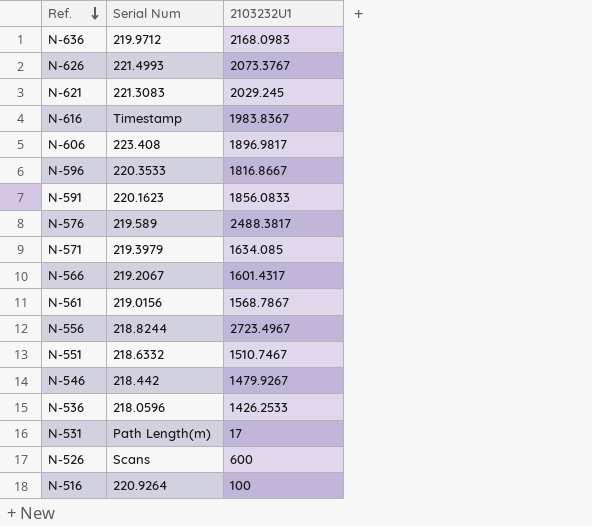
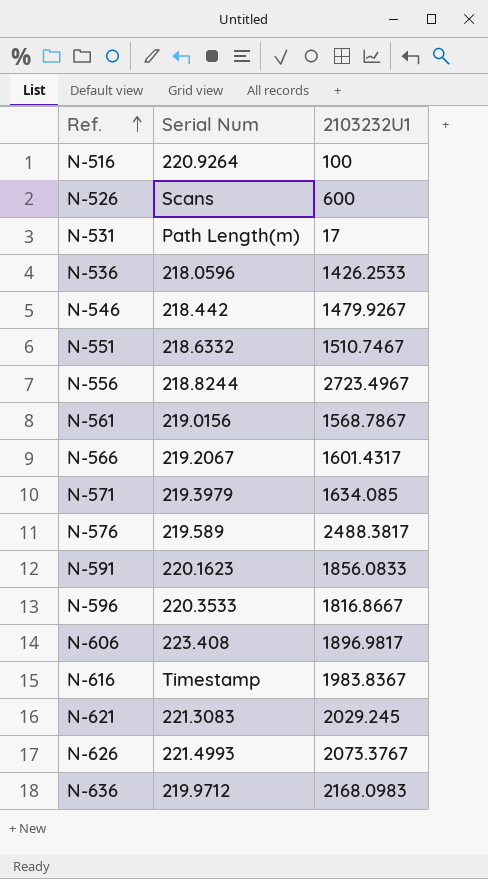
row order: Ref. descending -> Ref. ascending

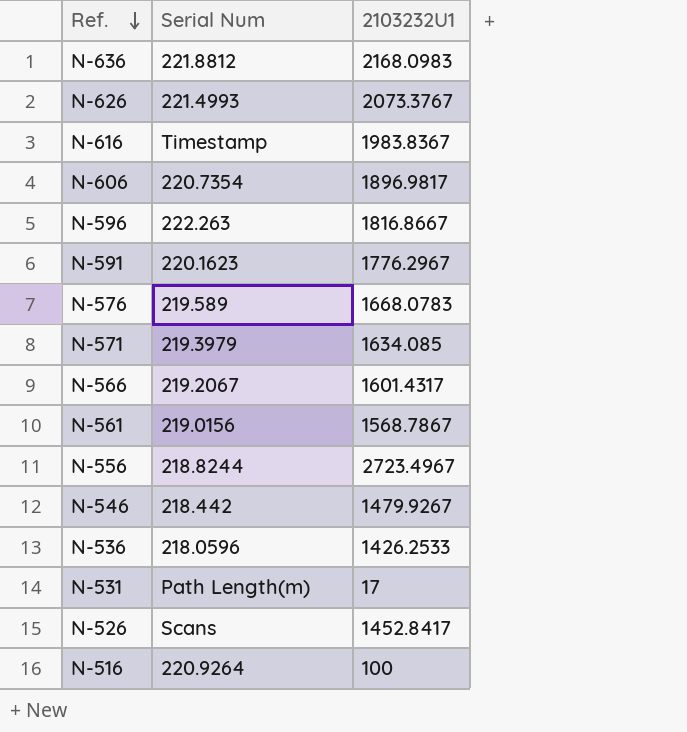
row order: Ref. ascending -> Ref. descending
row N-551: 218.6332 | 1510.7467 -> none
row N-621: 221.3083 | 2029.245 -> none
N-636 | Serial Num: 219.9712 -> 221.8812
N-606 | Serial Num: 223.408 -> 220.7354
N-596 | Serial Num: 220.3533 -> 222.263
N-591 | 2103232U1: 1856.0833 -> 1776.2967
N-576 | 2103232U1: 2488.3817 -> 1668.0783
N-526 | 2103232U1: 600 -> 1452.8417

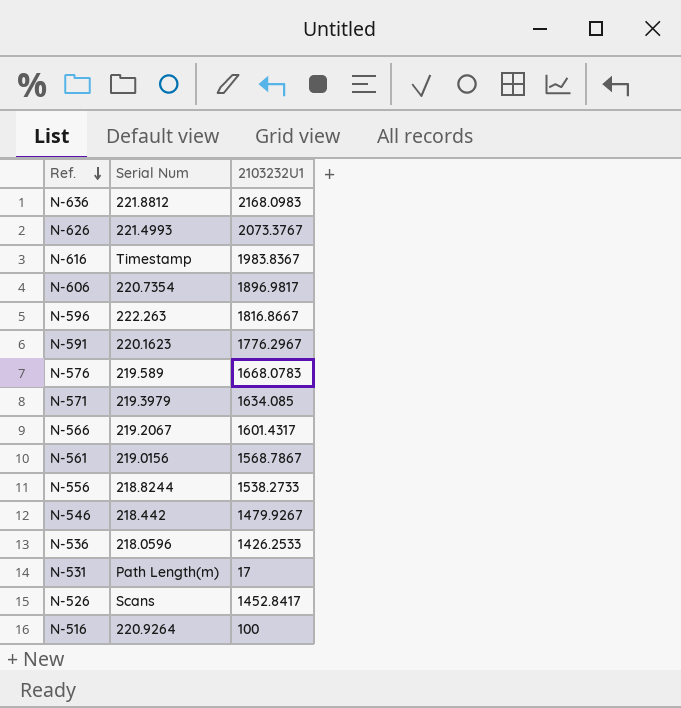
N-556 | 2103232U1: 2723.4967 -> 1538.2733

